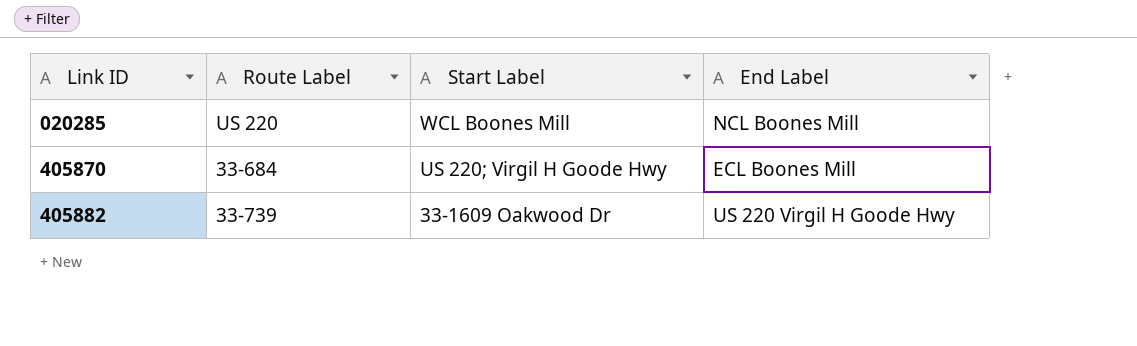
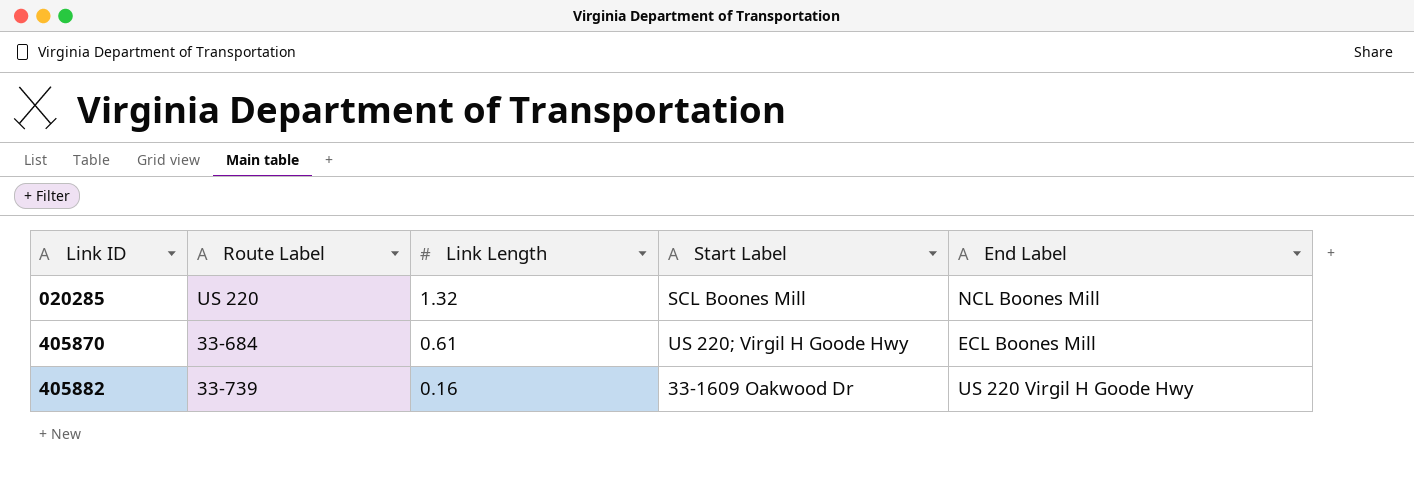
column Link Length | position: none -> 3
020285 | Start Label: WCL Boones Mill -> SCL Boones Mill

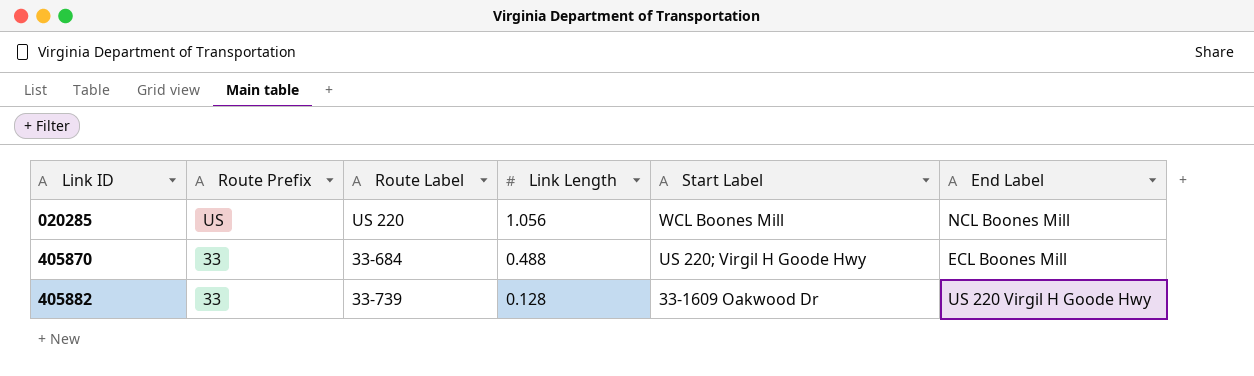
column Route Prefix | position: none -> 2
020285 | Link Length: 1.32 -> 1.056
020285 | Start Label: SCL Boones Mill -> WCL Boones Mill
405870 | Link Length: 0.61 -> 0.488
405882 | Link Length: 0.16 -> 0.128

